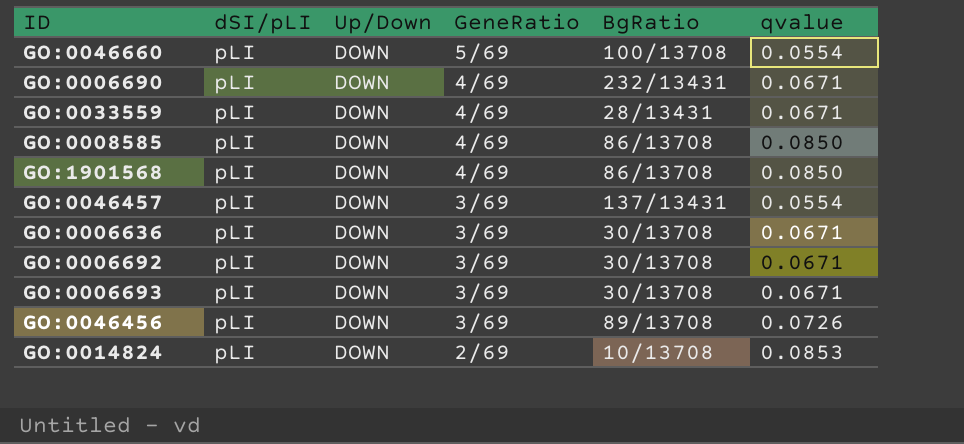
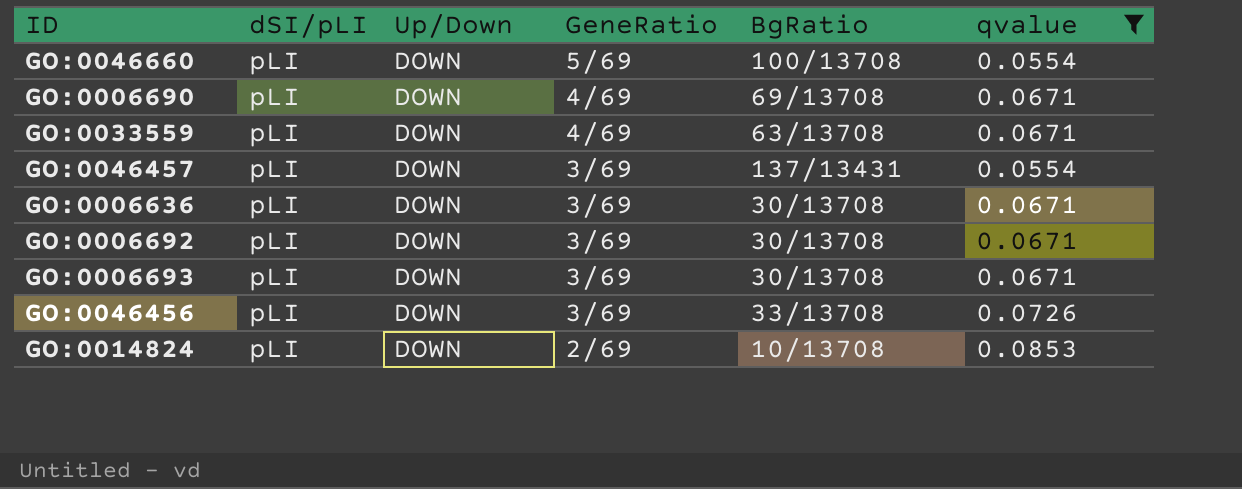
filter: none -> qvalue != 0.0850
GO:0006690 | BgRatio: 232/13431 -> 69/13708
GO:0033559 | BgRatio: 28/13431 -> 63/13708
GO:0046456 | BgRatio: 89/13708 -> 33/13708

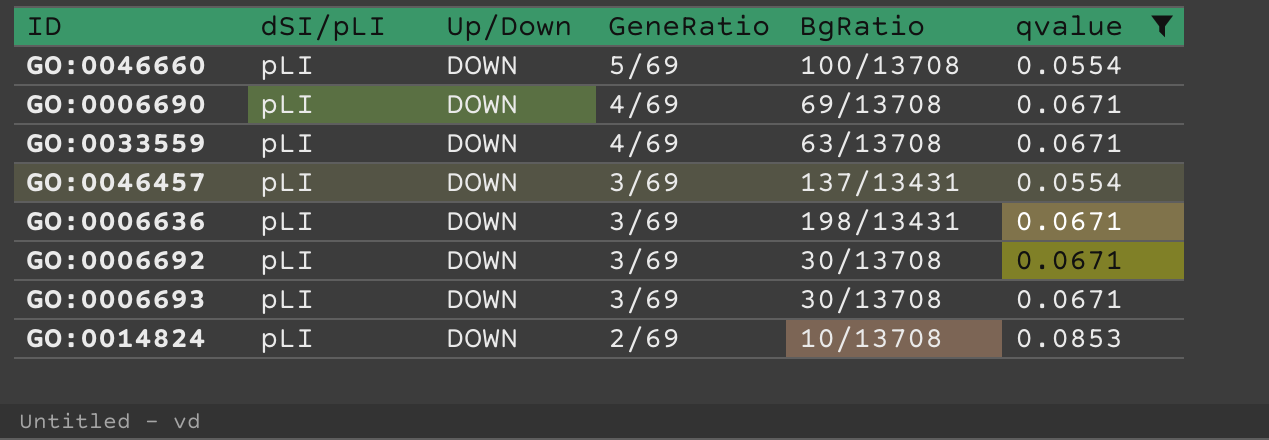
row GO:0046456: pLI | DOWN | 3/69 | 33/13708 | 0.0726 -> none
GO:0006636 | BgRatio: 30/13708 -> 198/13431

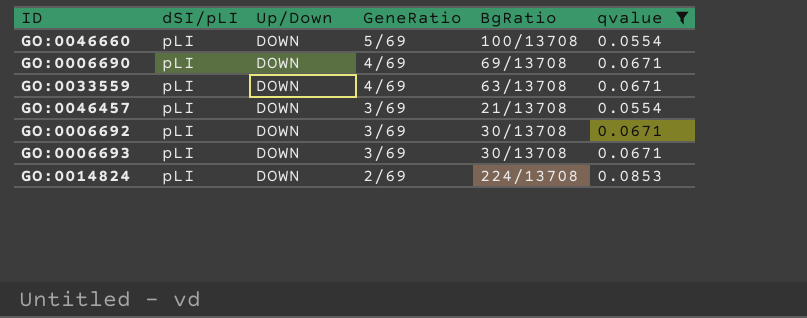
row GO:0006636: pLI | DOWN | 3/69 | 198/13431 | 0.0671 -> none
GO:0046457 | BgRatio: 137/13431 -> 21/13708
GO:0014824 | BgRatio: 10/13708 -> 224/13708

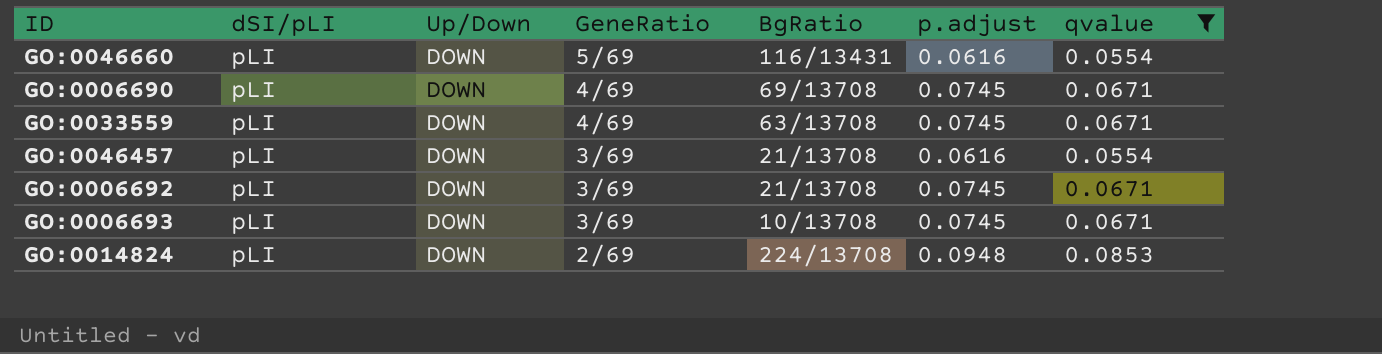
column p.adjust | position: none -> 6
GO:0046660 | BgRatio: 100/13708 -> 116/13431
GO:0006692 | BgRatio: 30/13708 -> 21/13708
GO:0006693 | BgRatio: 30/13708 -> 10/13708

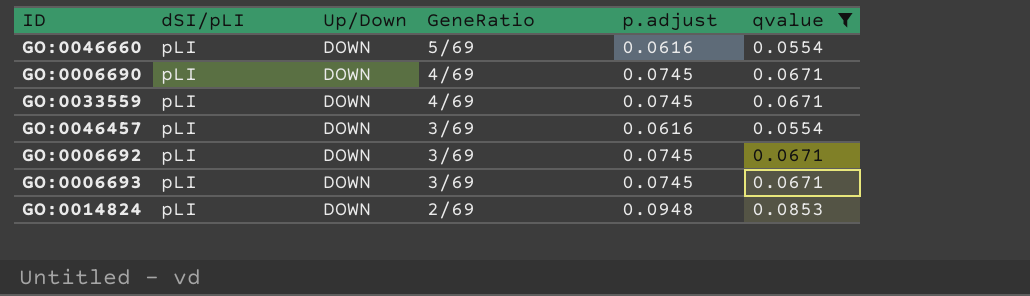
column BgRatio | position: 5 -> none

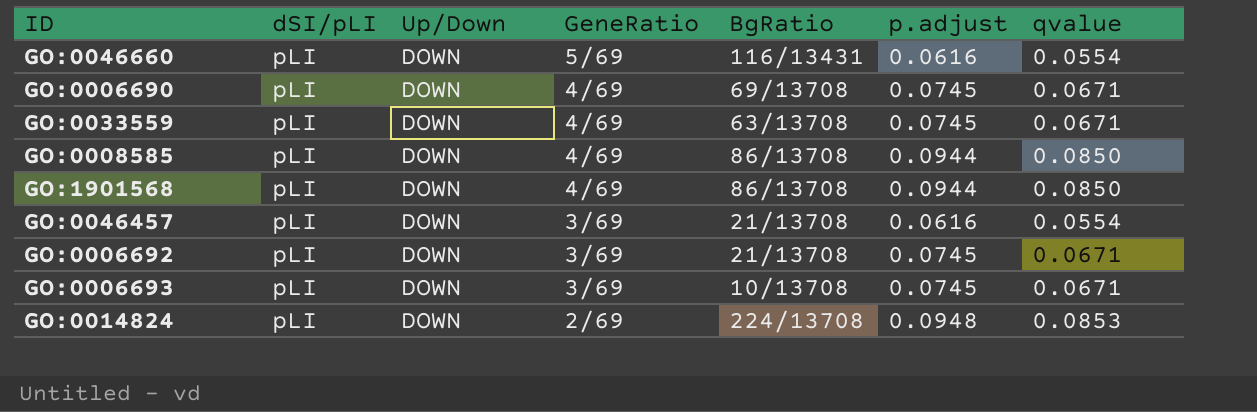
filter: qvalue != 0.0850 -> none
column BgRatio | position: none -> 5

